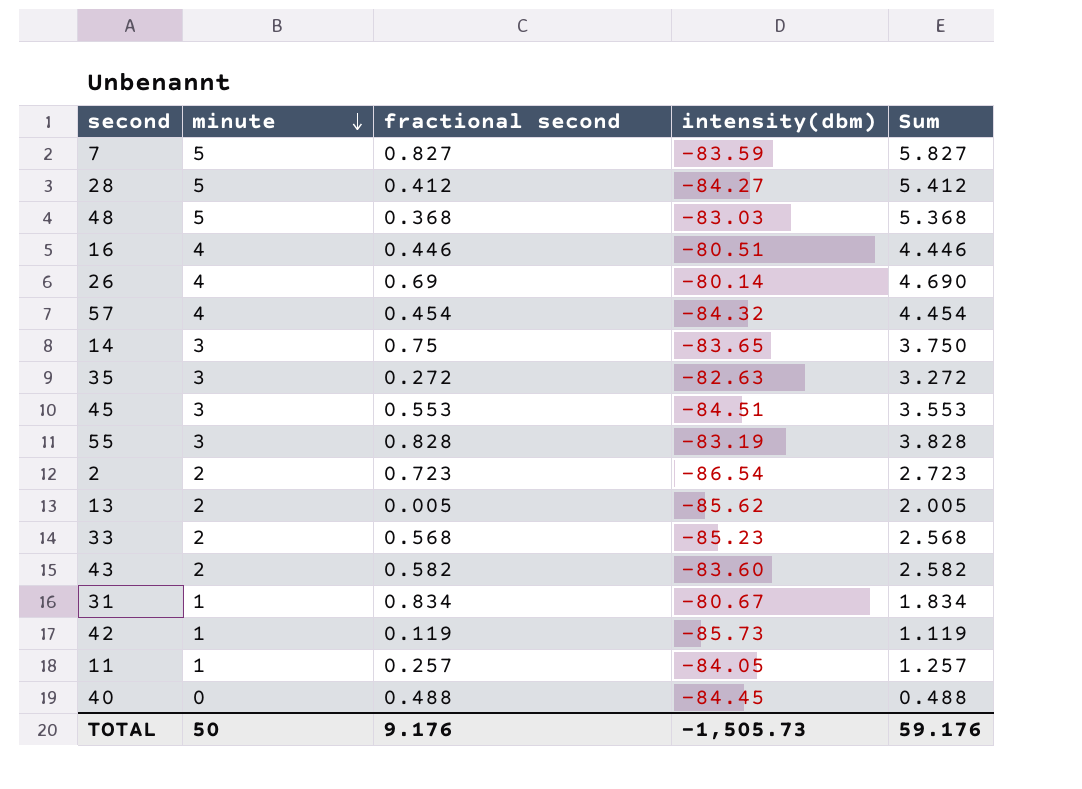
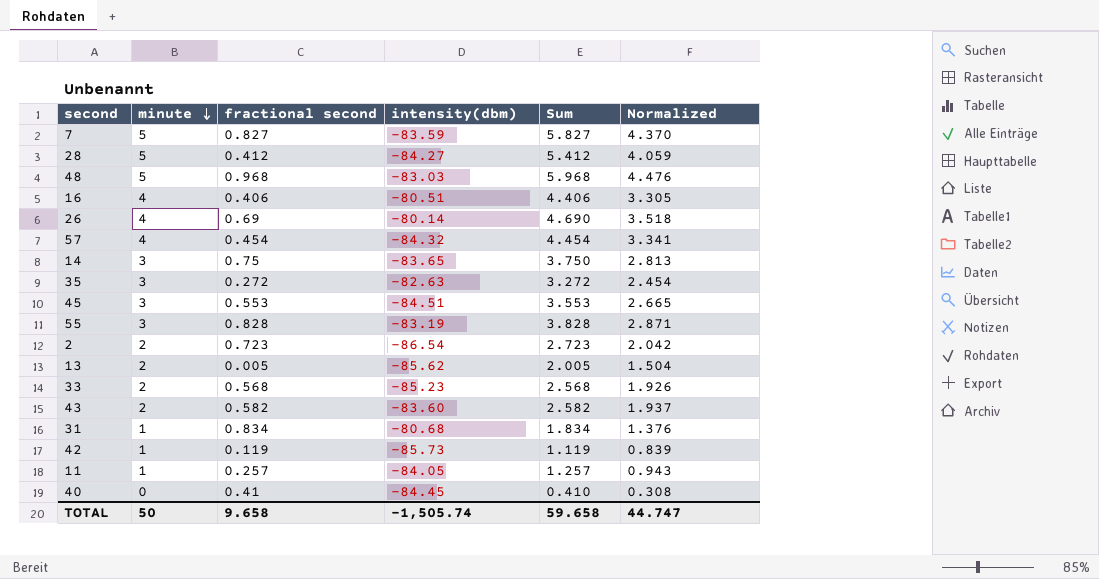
column Normalized | formula: none -> [Sum] * 0.75
48 | fractional second: 0.368 -> 0.968
48 | Sum: 5.368 -> 5.968
16 | fractional second: 0.446 -> 0.406
16 | Sum: 4.446 -> 4.406
31 | intensity(dbm): -80.67 -> -80.68
40 | fractional second: 0.488 -> 0.41
40 | Sum: 0.488 -> 0.410
TOTAL | fractional second: 9.176 -> 9.658
TOTAL | intensity(dbm): -1,505.73 -> -1,505.74
TOTAL | Sum: 59.176 -> 59.658

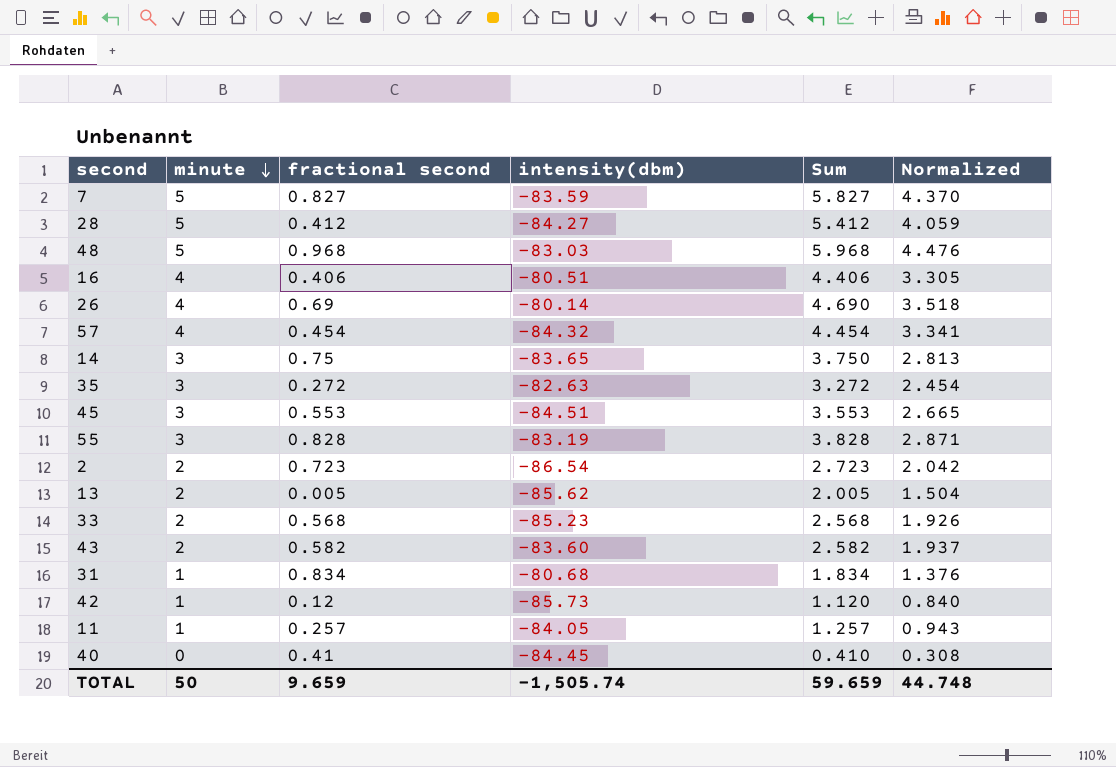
42 | fractional second: 0.119 -> 0.12
42 | Sum: 1.119 -> 1.120
42 | Normalized: 0.839 -> 0.840
TOTAL | fractional second: 9.658 -> 9.659
TOTAL | Sum: 59.658 -> 59.659
TOTAL | Normalized: 44.747 -> 44.748

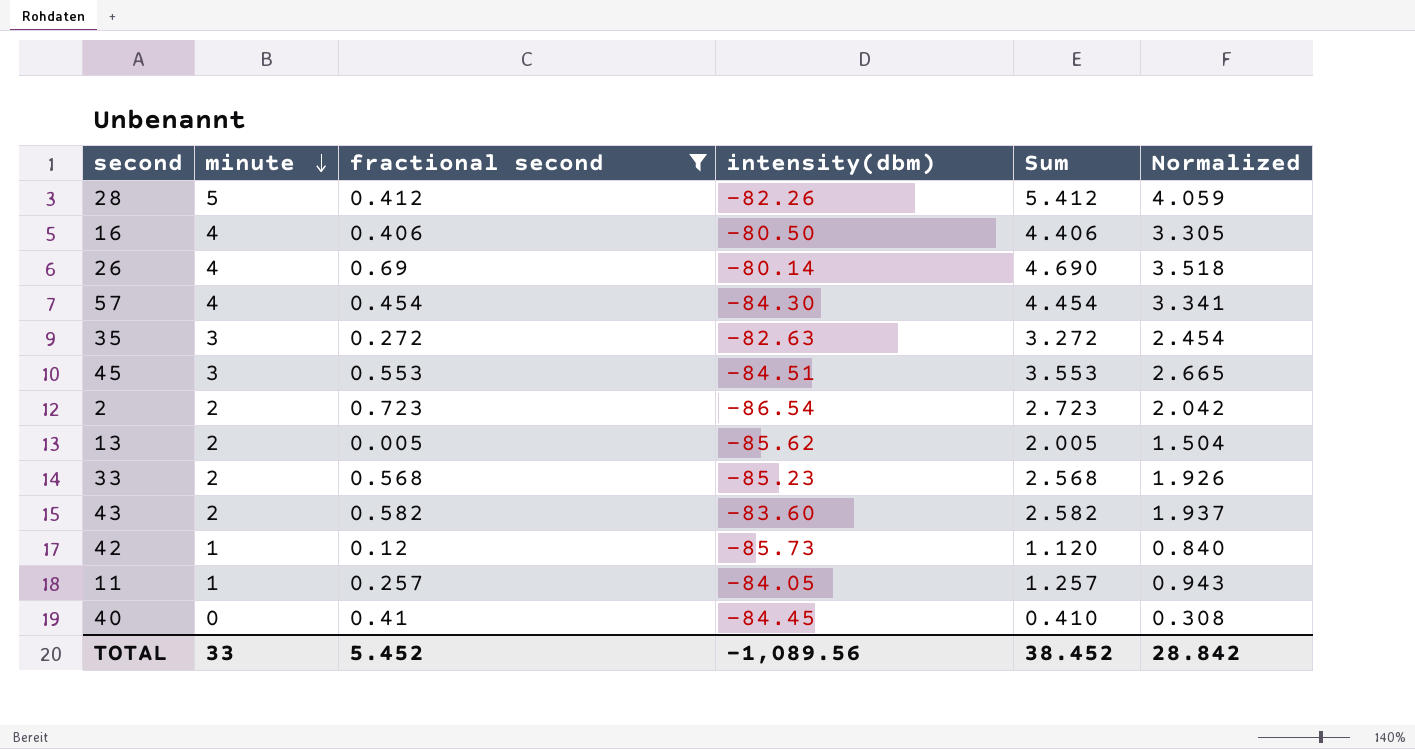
filter: none -> fractional second <= 0.723
28 | intensity(dbm): -84.27 -> -82.26
16 | intensity(dbm): -80.51 -> -80.50
57 | intensity(dbm): -84.32 -> -84.30
TOTAL | minute: 50 -> 33
TOTAL | fractional second: 9.659 -> 5.452
TOTAL | intensity(dbm): -1,505.74 -> -1,089.56
TOTAL | Sum: 59.659 -> 38.452
TOTAL | Normalized: 44.748 -> 28.842

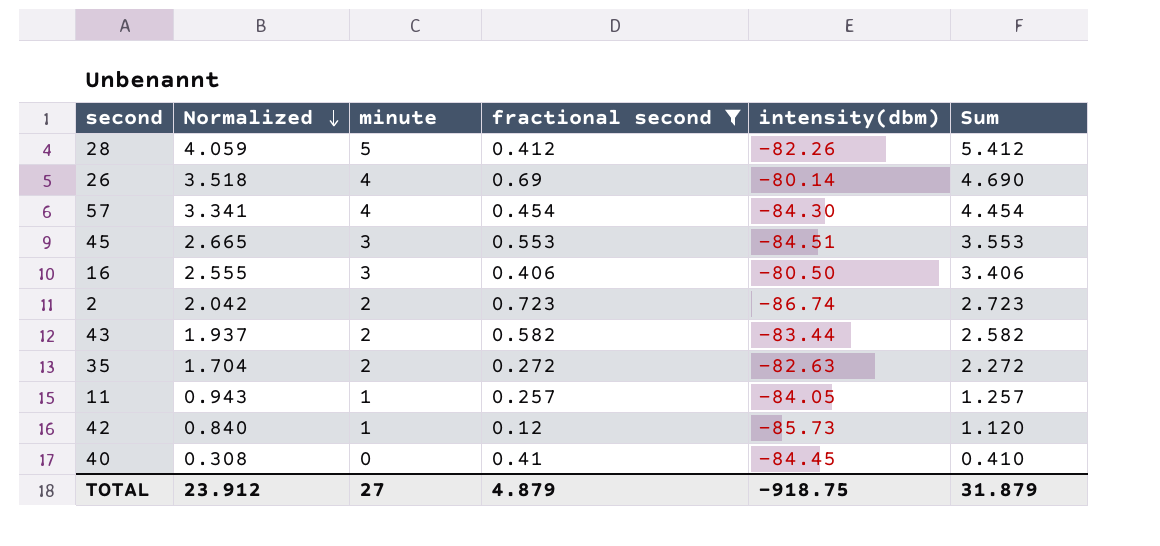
row order: minute descending -> Normalized descending
column Normalized | position: 6 -> 2
row 13: 2 | 0.005 | -85.62 | 2.005 | 1.504 -> none
row 33: 2 | 0.568 | -85.23 | 2.568 | 1.926 -> none
16 | Normalized: 3.305 -> 2.555
16 | minute: 4 -> 3
16 | Sum: 4.406 -> 3.406
2 | intensity(dbm): -86.54 -> -86.74
43 | intensity(dbm): -83.60 -> -83.44
35 | Normalized: 2.454 -> 1.704
35 | minute: 3 -> 2
35 | Sum: 3.272 -> 2.272
TOTAL | Normalized: 28.842 -> 23.912
TOTAL | minute: 33 -> 27
TOTAL | fractional second: 5.452 -> 4.879
TOTAL | intensity(dbm): -1,089.56 -> -918.75
TOTAL | Sum: 38.452 -> 31.879

